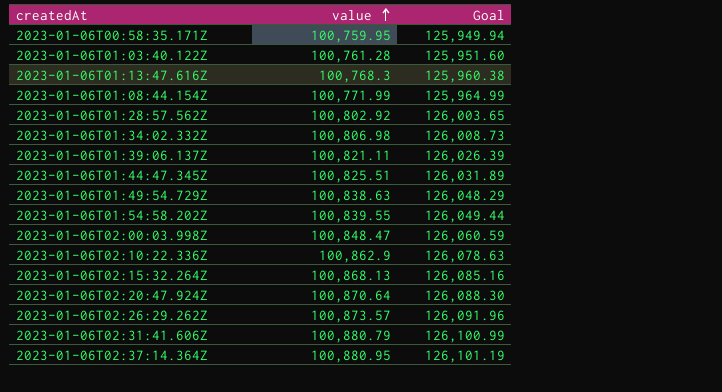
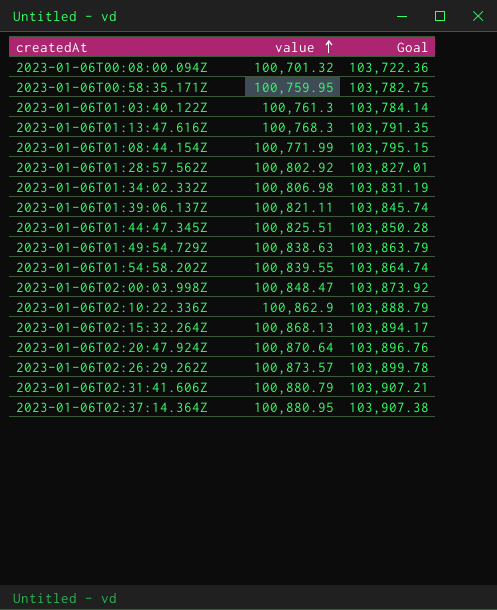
column Goal | formula: [value] * 1.25 -> [value] * 1.03
row 2023-01-06T00:08:00.094Z: none -> 100,701.32 | 103,722.36
2023-01-06T01:03:40.122Z | value: 100,761.28 -> 100,761.3

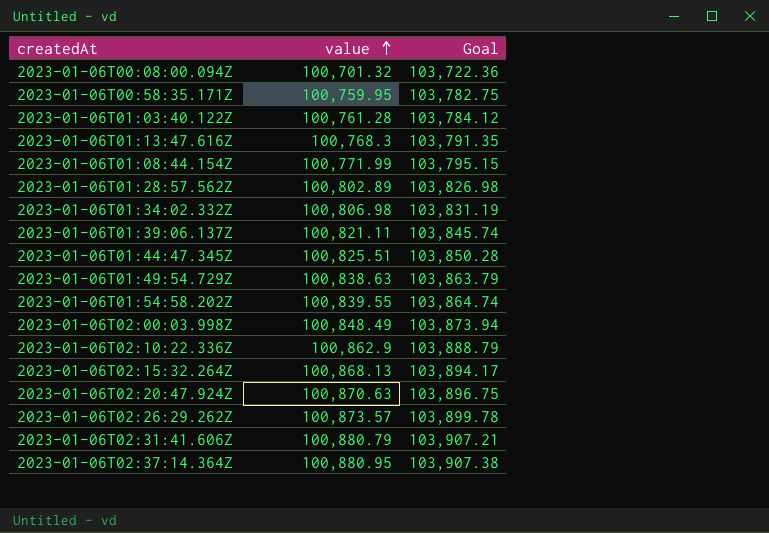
2023-01-06T01:03:40.122Z | value: 100,761.3 -> 100,761.28
2023-01-06T01:03:40.122Z | Goal: 103,784.14 -> 103,784.12
2023-01-06T01:28:57.562Z | value: 100,802.92 -> 100,802.89
2023-01-06T01:28:57.562Z | Goal: 103,827.01 -> 103,826.98
2023-01-06T02:00:03.998Z | value: 100,848.47 -> 100,848.49
2023-01-06T02:00:03.998Z | Goal: 103,873.92 -> 103,873.94
2023-01-06T02:20:47.924Z | value: 100,870.64 -> 100,870.63
2023-01-06T02:20:47.924Z | Goal: 103,896.76 -> 103,896.75

